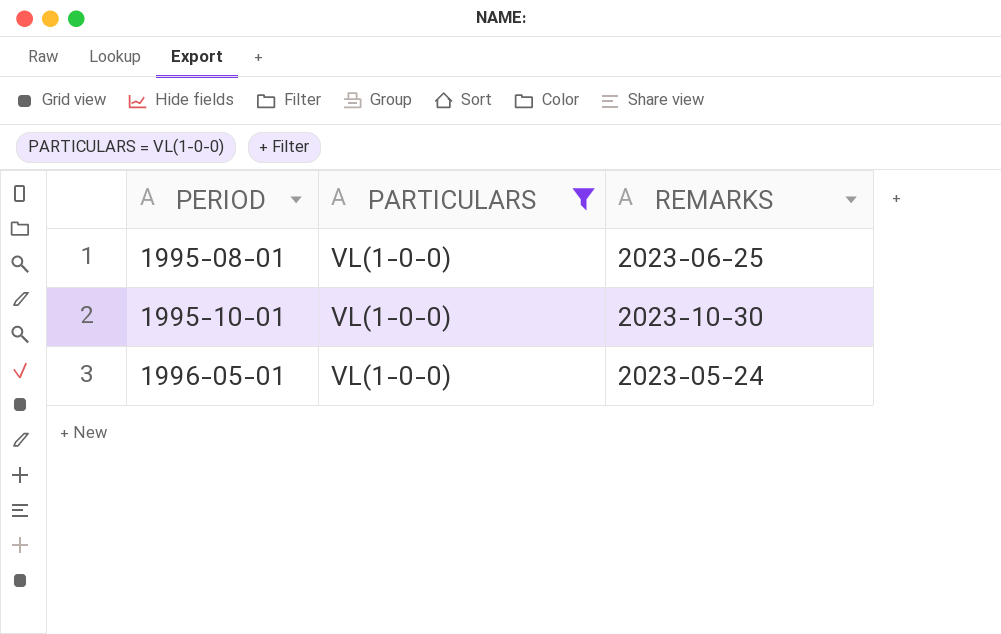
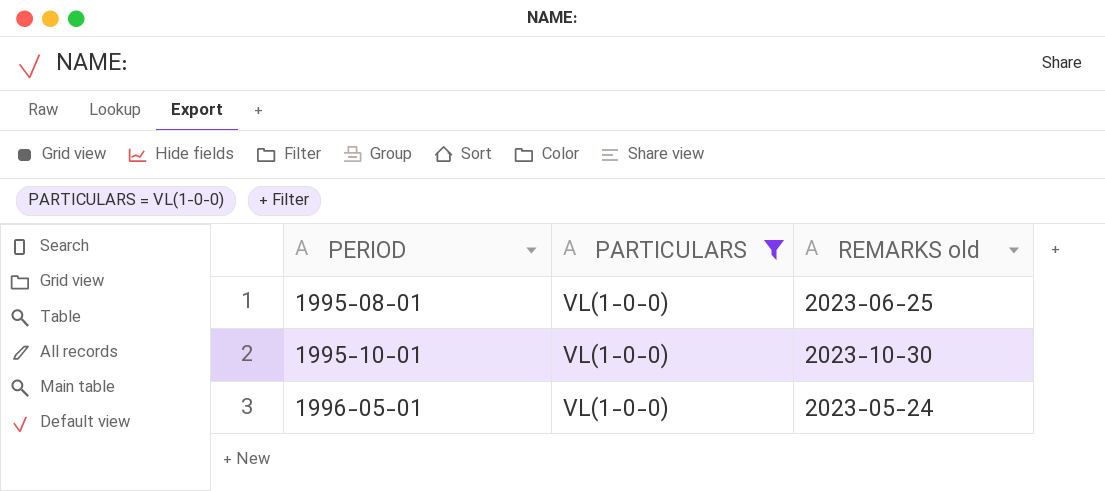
column name: REMARKS -> REMARKS old

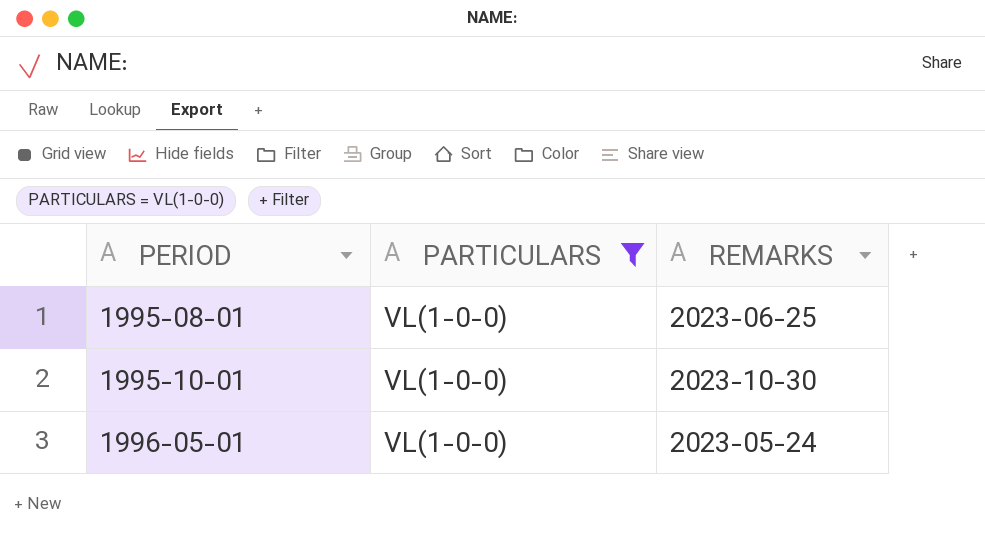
column name: REMARKS old -> REMARKS

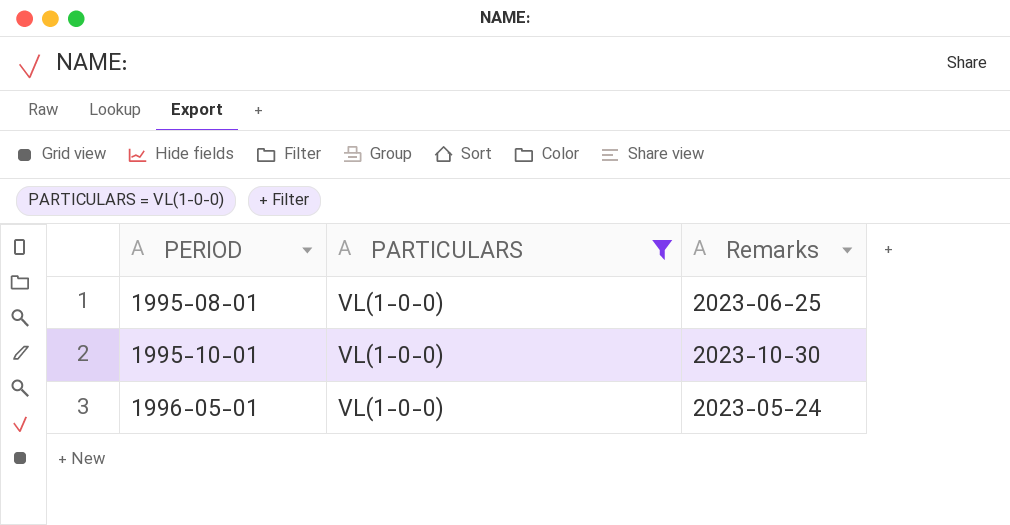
column name: REMARKS -> Remarks

